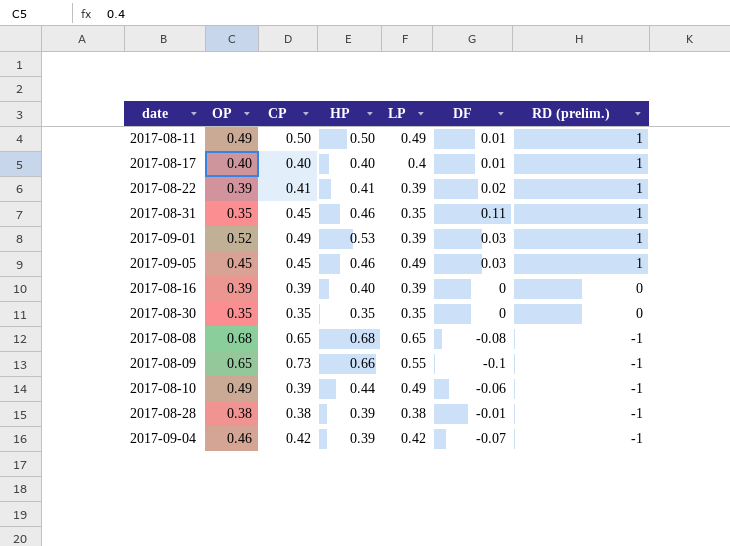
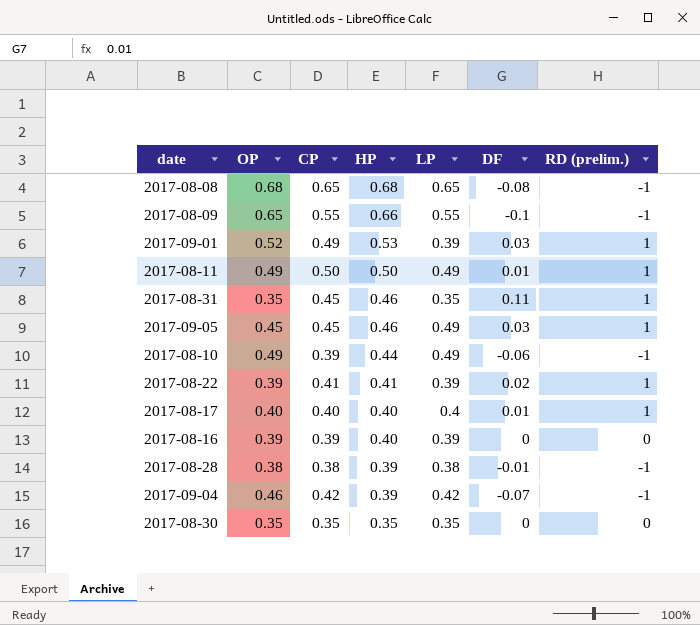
row order: RD (prelim.) descending -> HP descending
2017-08-09 | CP: 0.73 -> 0.55

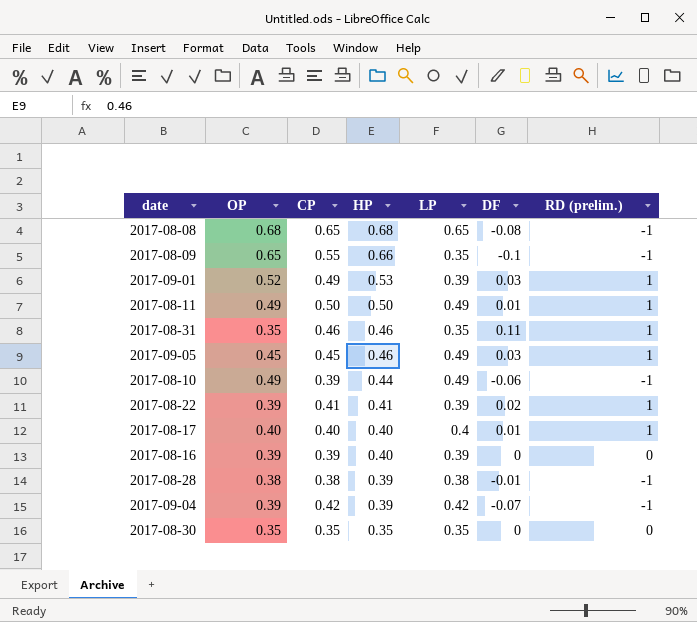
2017-08-09 | LP: 0.55 -> 0.35
2017-08-31 | CP: 0.45 -> 0.46
2017-09-04 | OP: 0.46 -> 0.39

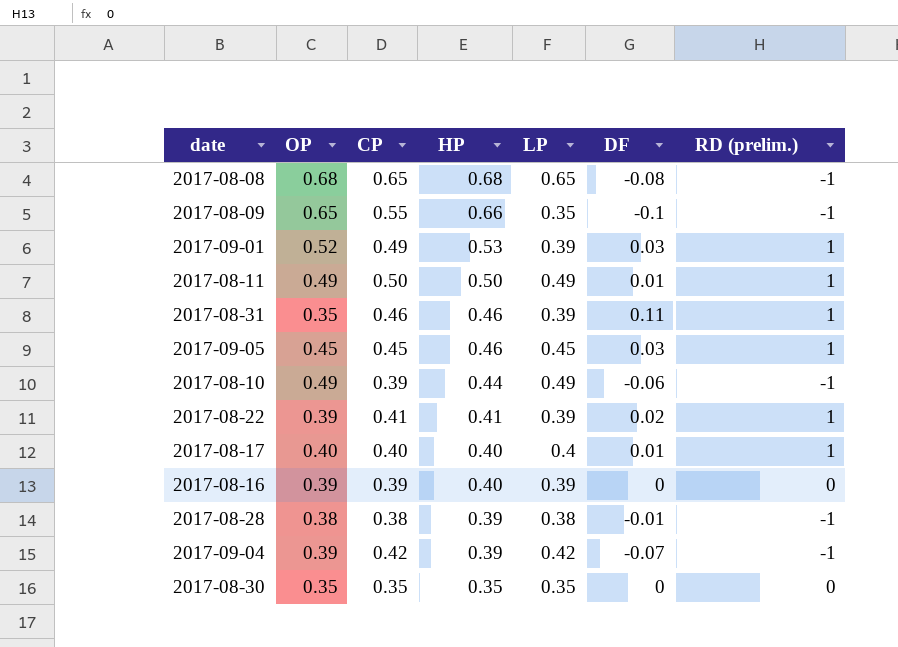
2017-08-31 | LP: 0.35 -> 0.39
2017-09-05 | LP: 0.49 -> 0.45

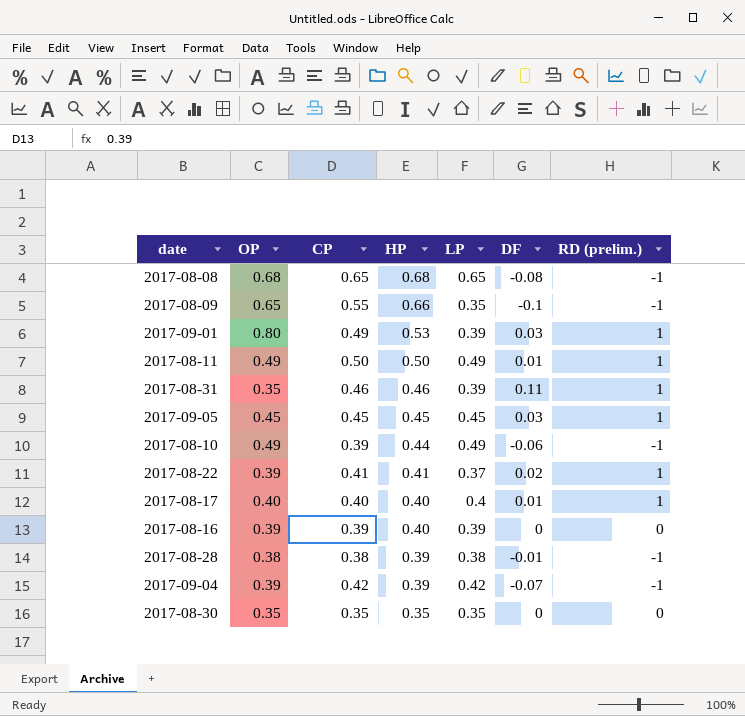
2017-09-01 | OP: 0.52 -> 0.80
2017-09-05 | HP: 0.46 -> 0.45
2017-08-22 | LP: 0.39 -> 0.37

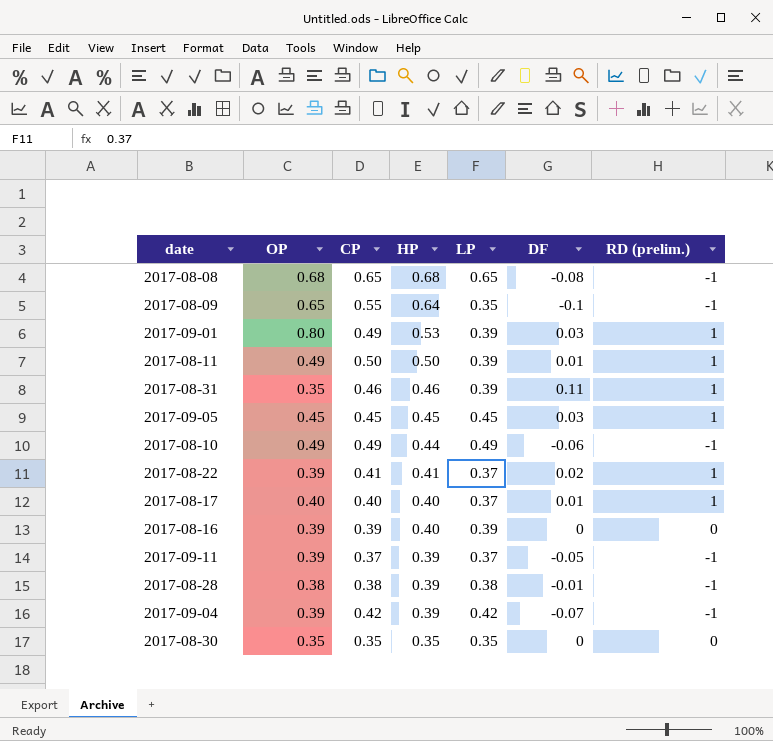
2017-08-09 | HP: 0.66 -> 0.64
2017-08-11 | LP: 0.49 -> 0.39
2017-08-10 | CP: 0.39 -> 0.49
2017-08-17 | LP: 0.4 -> 0.37
row 2017-09-11: none -> 0.39 | 0.37 | 0.39 | 0.37 | -0.05 | -1

